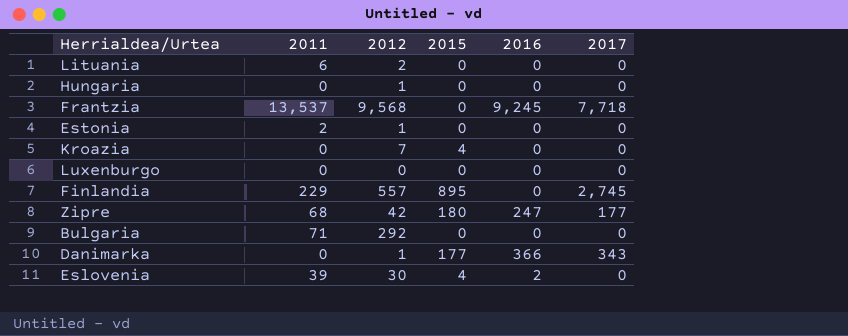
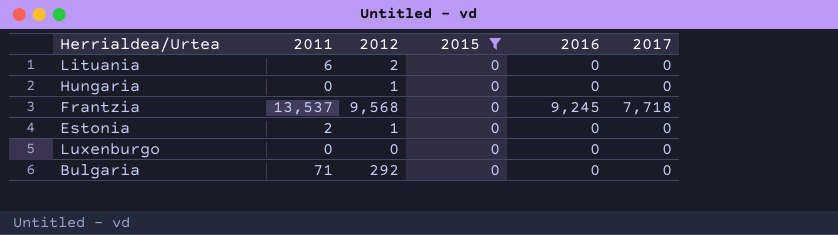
filter: none -> 2015 = 0

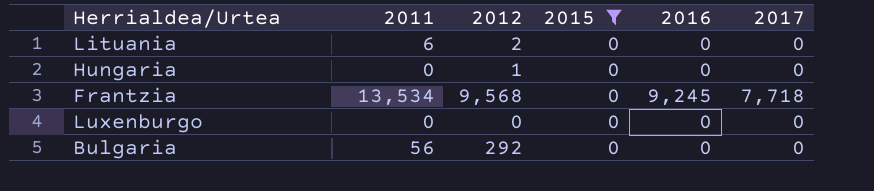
row Estonia: 2 | 1 | 0 | 0 | 0 -> none
Frantzia | 2011: 13,537 -> 13,534
Bulgaria | 2011: 71 -> 56

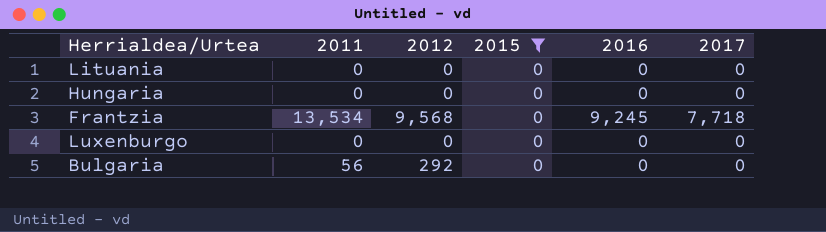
Lituania | 2011: 6 -> 0
Lituania | 2012: 2 -> 0
Hungaria | 2012: 1 -> 0

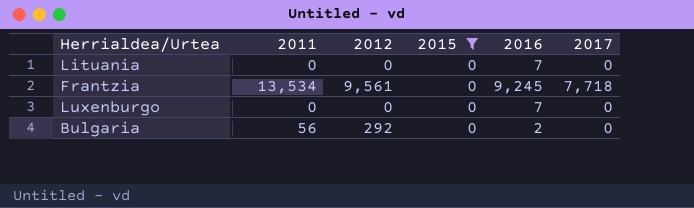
row Hungaria: 0 | 0 | 0 | 0 | 0 -> none
Lituania | 2016: 0 -> 7
Frantzia | 2012: 9,568 -> 9,561
Luxenburgo | 2016: 0 -> 7
Bulgaria | 2016: 0 -> 2

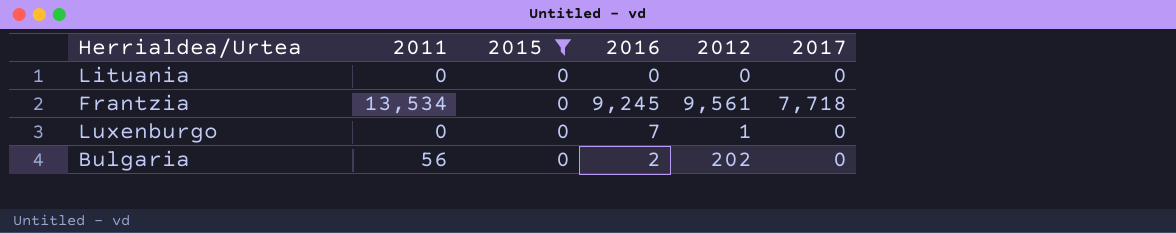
column 2012 | position: 3 -> 5
Lituania | 2016: 7 -> 0
Luxenburgo | 2012: 0 -> 1
Bulgaria | 2012: 292 -> 202

